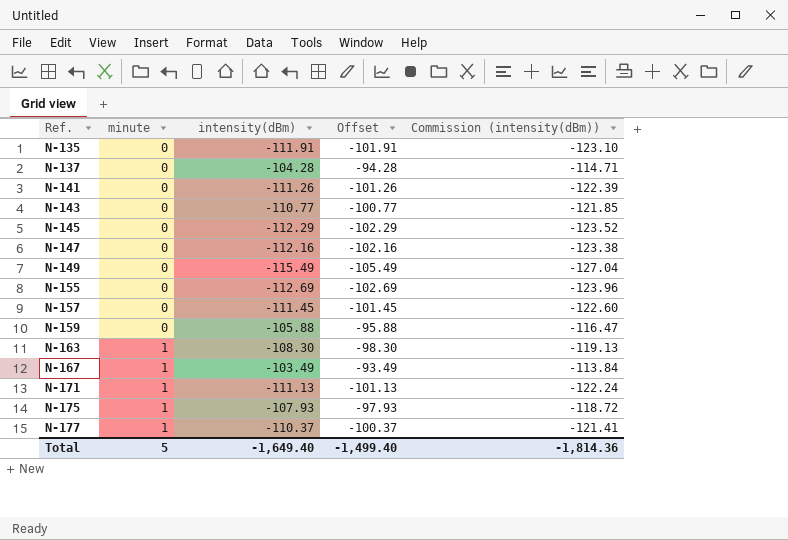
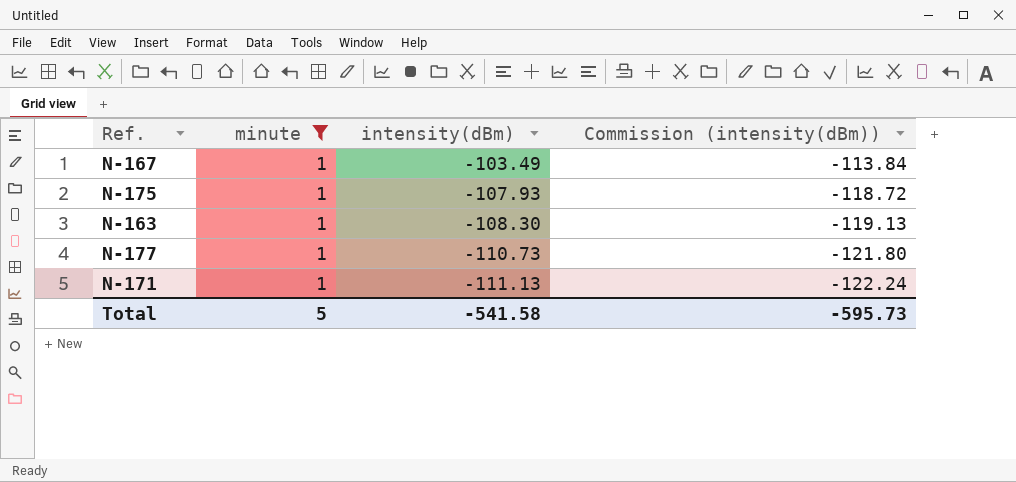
filter: none -> minute = 1
row order: Ref. ascending -> intensity(dBm) descending
column Offset | formula: [intensity(dBm)] + 10 -> none
N-177 | intensity(dBm): -110.37 -> -110.73
N-177 | Commission (intensity(dBm)): -121.41 -> -121.80
Total | intensity(dBm): -1,649.40 -> -541.58
Total | Commission (intensity(dBm)): -1,814.36 -> -595.73

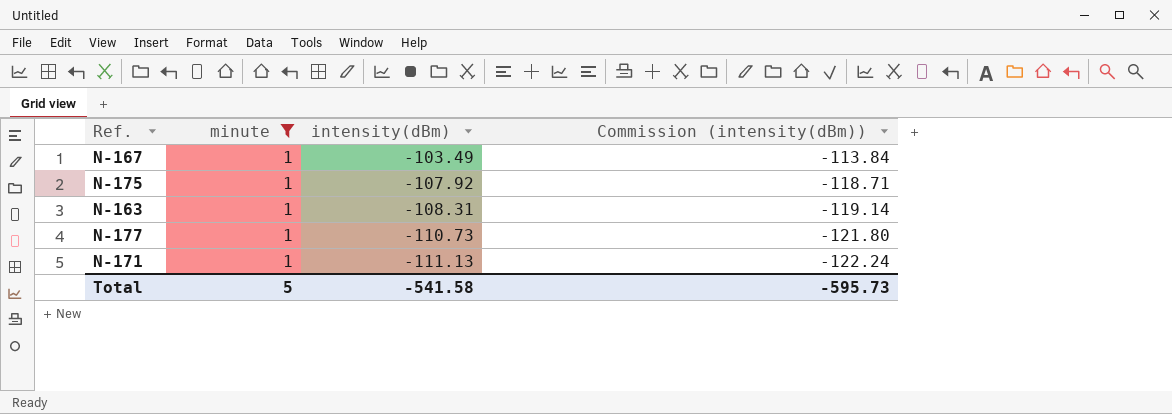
N-175 | intensity(dBm): -107.93 -> -107.92
N-175 | Commission (intensity(dBm)): -118.72 -> -118.71
N-163 | intensity(dBm): -108.30 -> -108.31
N-163 | Commission (intensity(dBm)): -119.13 -> -119.14

